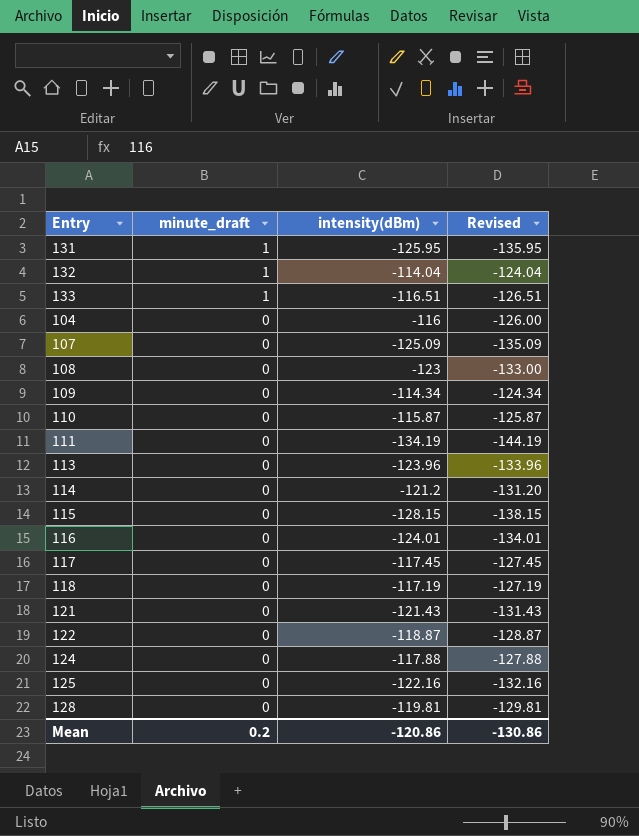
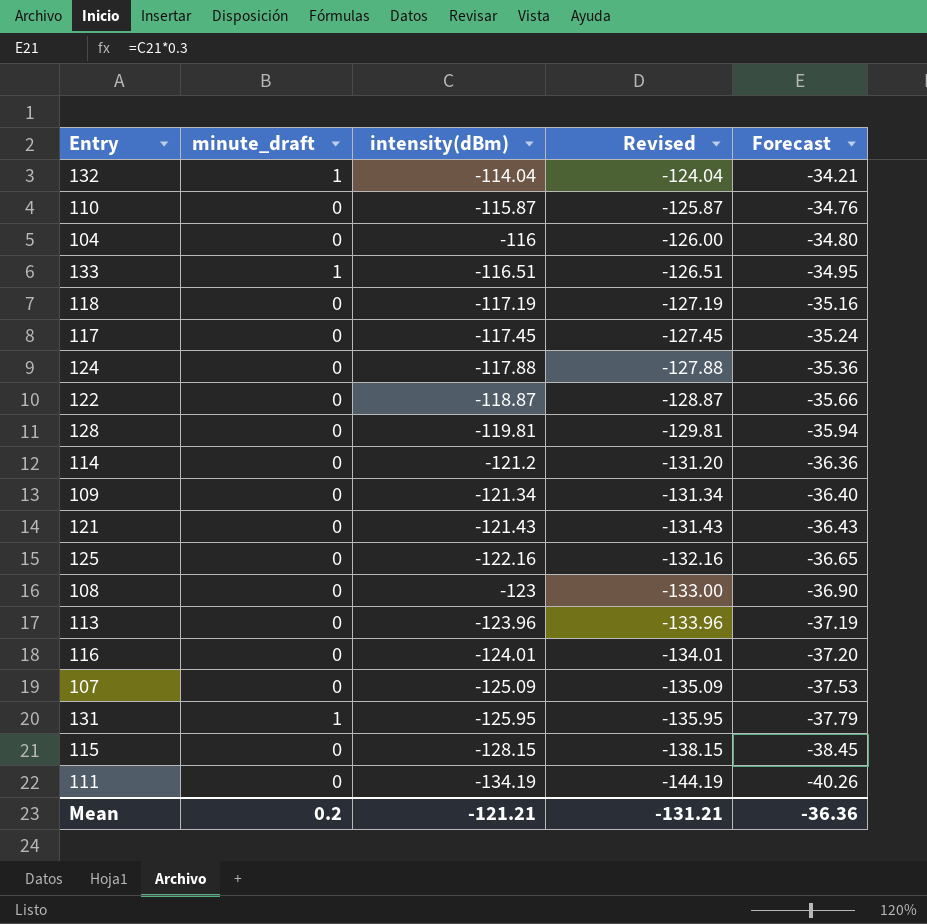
row order: minute_draft descending -> intensity(dBm) descending
column Forecast | formula: none -> [intensity(dBm)] * 0.3
109 | intensity(dBm): -114.34 -> -121.34
109 | Revised: -124.34 -> -131.34
Mean | intensity(dBm): -120.86 -> -121.21
Mean | Revised: -130.86 -> -131.21

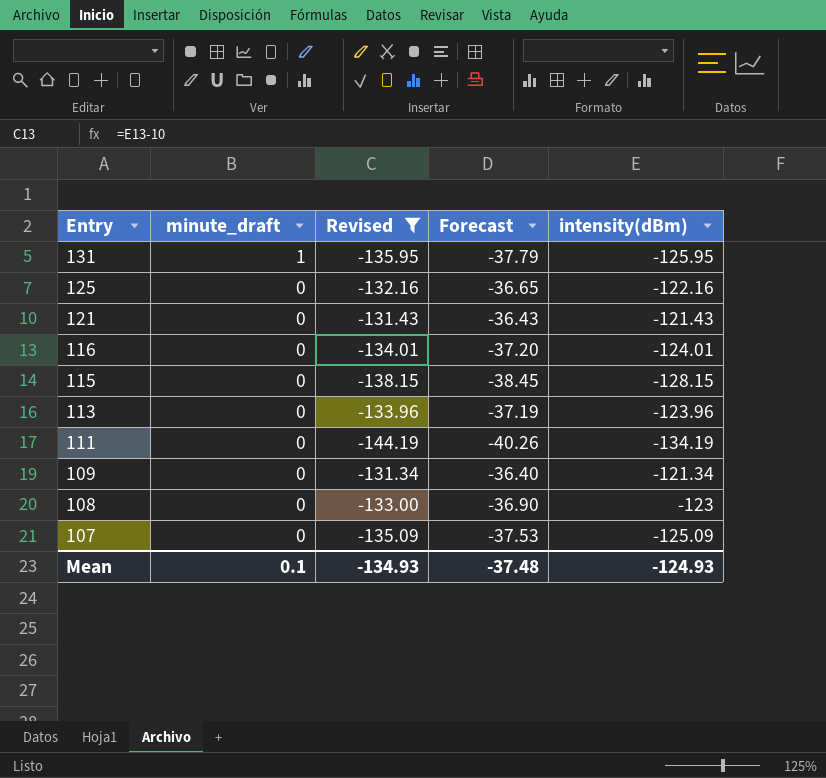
filter: none -> Revised <= -131.34
row order: intensity(dBm) descending -> Entry descending
column intensity(dBm) | position: 3 -> 5
Mean | minute_draft: 0.2 -> 0.1
Mean | Revised: -131.21 -> -134.93
Mean | Forecast: -36.36 -> -37.48
Mean | intensity(dBm): -121.21 -> -124.93

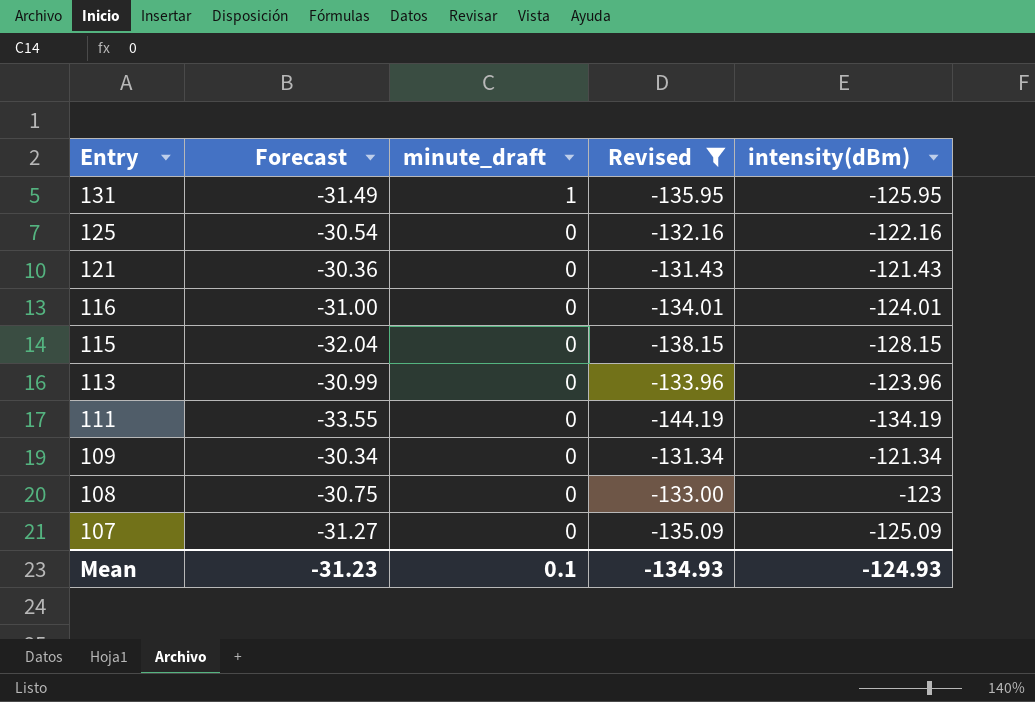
column Forecast | formula: [intensity(dBm)] * 0.3 -> [intensity(dBm)] * 0.25
column Forecast | position: 4 -> 2
Mean | Forecast: -37.48 -> -31.23

